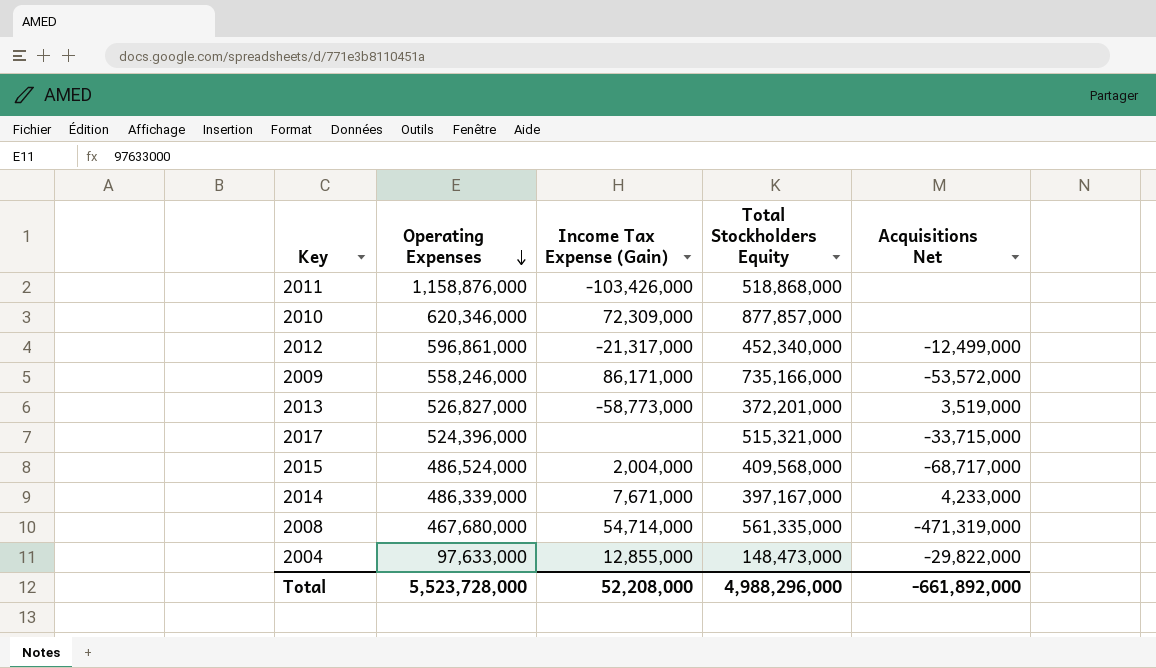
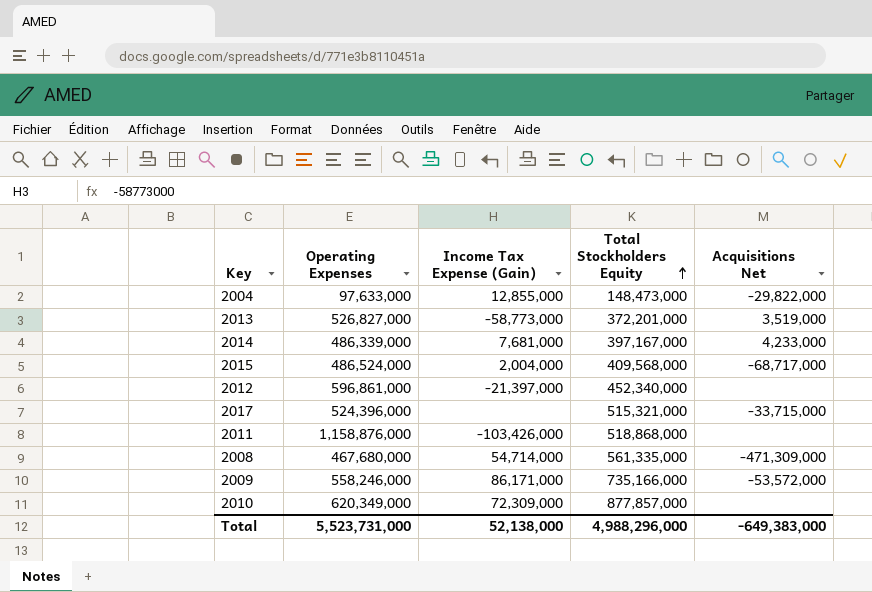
row order: Operating Expenses descending -> Total Stockholders Equity ascending
2014 | Income Tax Expense (Gain): 7,671,000 -> 7,681,000
2012 | Income Tax Expense (Gain): -21,317,000 -> -21,397,000
2012 | Acquisitions Net: -12,499,000 -> none
2008 | Acquisitions Net: -471,319,000 -> -471,309,000
2010 | Operating Expenses: 620,346,000 -> 620,349,000
Total | Operating Expenses: 5,523,728,000 -> 5,523,731,000
Total | Income Tax Expense (Gain): 52,208,000 -> 52,138,000
Total | Acquisitions Net: -661,892,000 -> -649,383,000

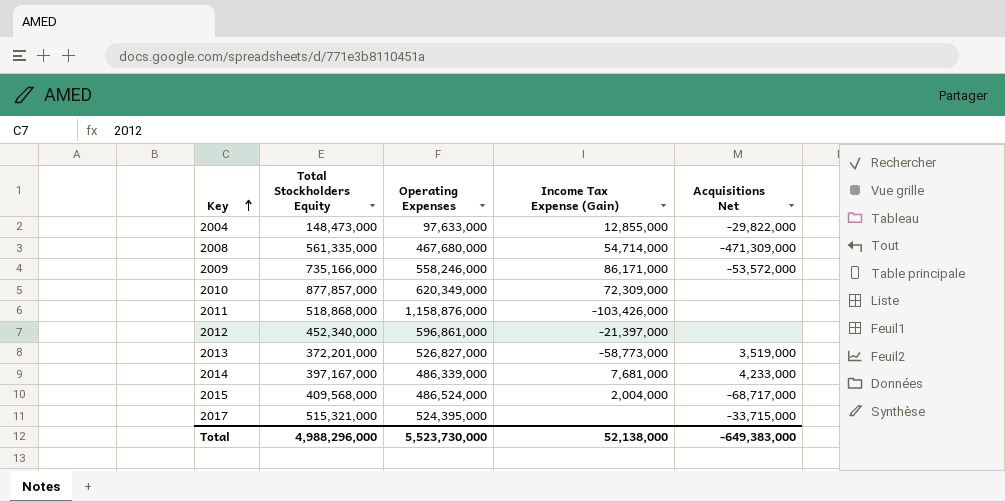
row order: Total Stockholders Equity ascending -> Key ascending
column Total Stockholders Equity | position: 4 -> 2
2017 | Operating Expenses: 524,396,000 -> 524,395,000
Total | Operating Expenses: 5,523,731,000 -> 5,523,730,000

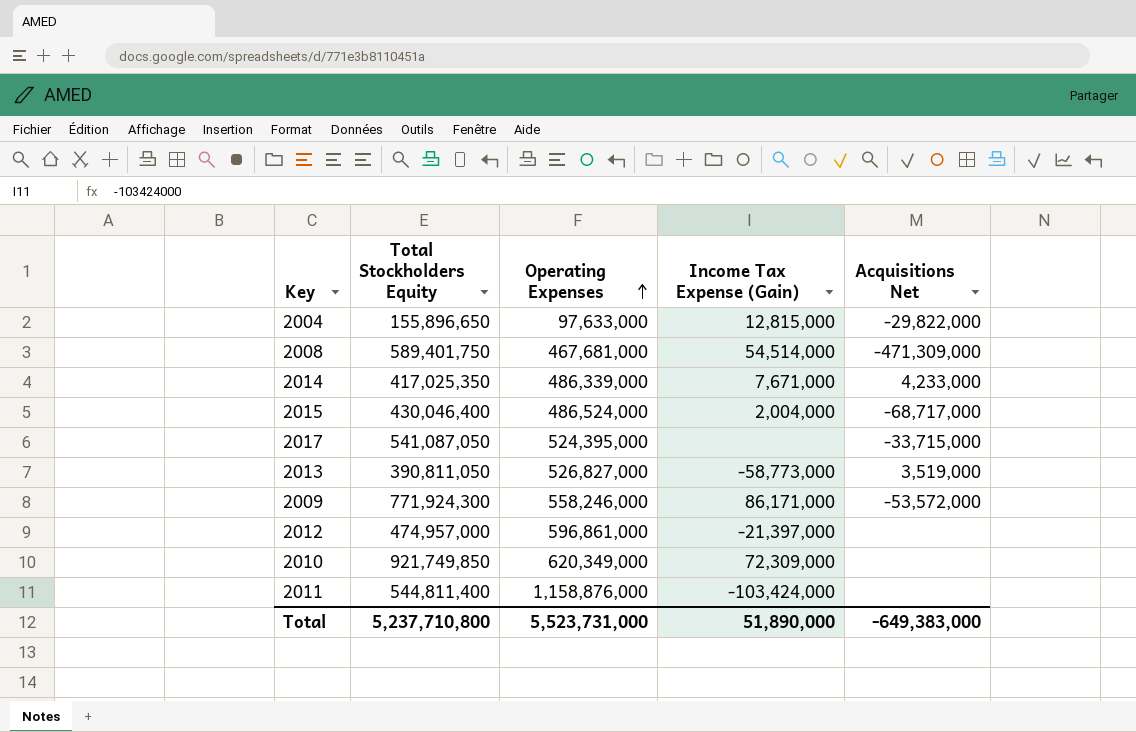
row order: Key ascending -> Operating Expenses ascending
2004 | Total Stockholders Equity: 148,473,000 -> 155,896,650
2004 | Income Tax Expense (Gain): 12,855,000 -> 12,815,000
2008 | Total Stockholders Equity: 561,335,000 -> 589,401,750
2008 | Operating Expenses: 467,680,000 -> 467,681,000
2008 | Income Tax Expense (Gain): 54,714,000 -> 54,514,000
2014 | Total Stockholders Equity: 397,167,000 -> 417,025,350
2014 | Income Tax Expense (Gain): 7,681,000 -> 7,671,000
2015 | Total Stockholders Equity: 409,568,000 -> 430,046,400
2017 | Total Stockholders Equity: 515,321,000 -> 541,087,050
2013 | Total Stockholders Equity: 372,201,000 -> 390,811,050
2009 | Total Stockholders Equity: 735,166,000 -> 771,924,300
2012 | Total Stockholders Equity: 452,340,000 -> 474,957,000
2010 | Total Stockholders Equity: 877,857,000 -> 921,749,850
2011 | Total Stockholders Equity: 518,868,000 -> 544,811,400
2011 | Income Tax Expense (Gain): -103,426,000 -> -103,424,000
Total | Total Stockholders Equity: 4,988,296,000 -> 5,237,710,800
Total | Operating Expenses: 5,523,730,000 -> 5,523,731,000
Total | Income Tax Expense (Gain): 52,138,000 -> 51,890,000

